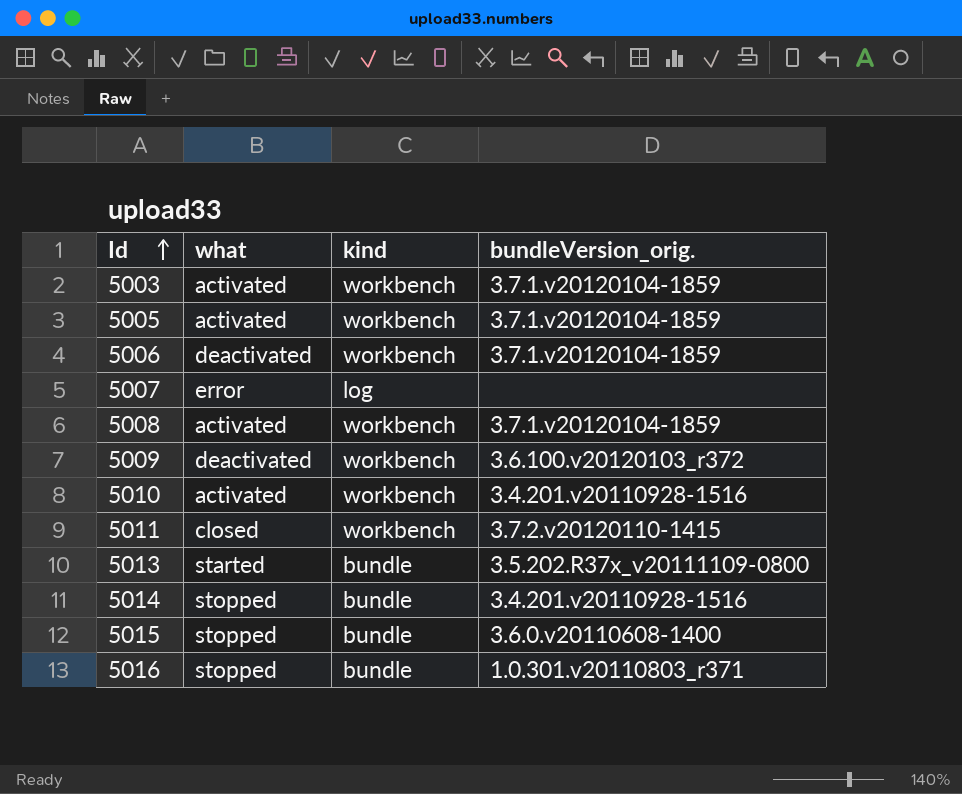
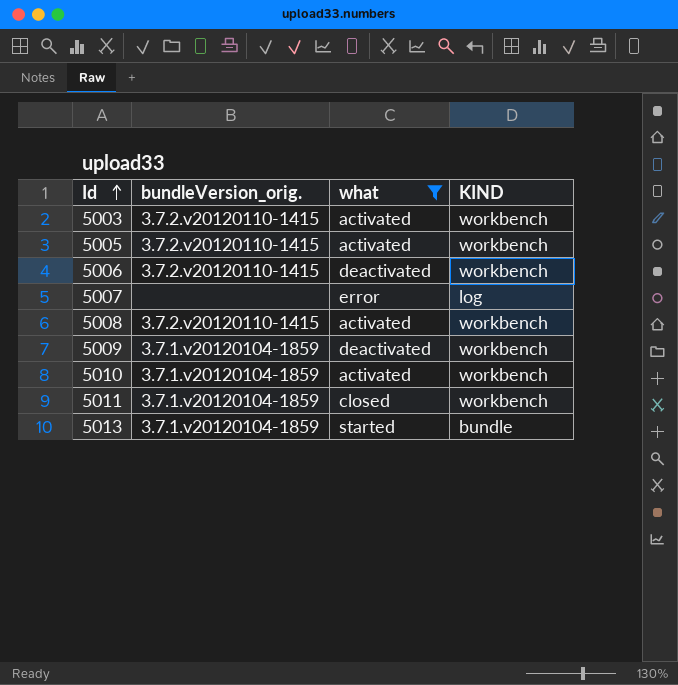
filter: none -> what != stopped
column bundleVersion_orig. | position: 4 -> 2
column name: kind -> KIND
5003 | bundleVersion_orig.: 3.7.1.v20120104-1859 -> 3.7.2.v20120110-1415
5005 | bundleVersion_orig.: 3.7.1.v20120104-1859 -> 3.7.2.v20120110-1415
5006 | bundleVersion_orig.: 3.7.1.v20120104-1859 -> 3.7.2.v20120110-1415
5008 | bundleVersion_orig.: 3.7.1.v20120104-1859 -> 3.7.2.v20120110-1415
5009 | bundleVersion_orig.: 3.6.100.v20120103_r372 -> 3.7.1.v20120104-1859
5010 | bundleVersion_orig.: 3.4.201.v20110928-1516 -> 3.7.1.v20120104-1859
5011 | bundleVersion_orig.: 3.7.2.v20120110-1415 -> 3.7.1.v20120104-1859
5013 | bundleVersion_orig.: 3.5.202.R37x_v20111109-0800 -> 3.7.1.v20120104-1859

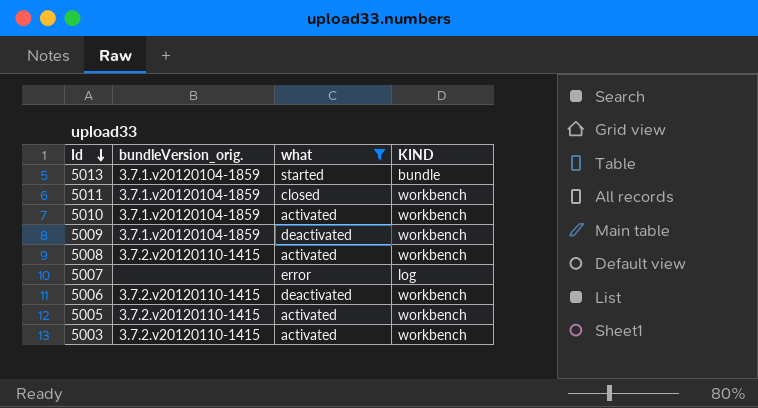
row order: Id ascending -> Id descending

